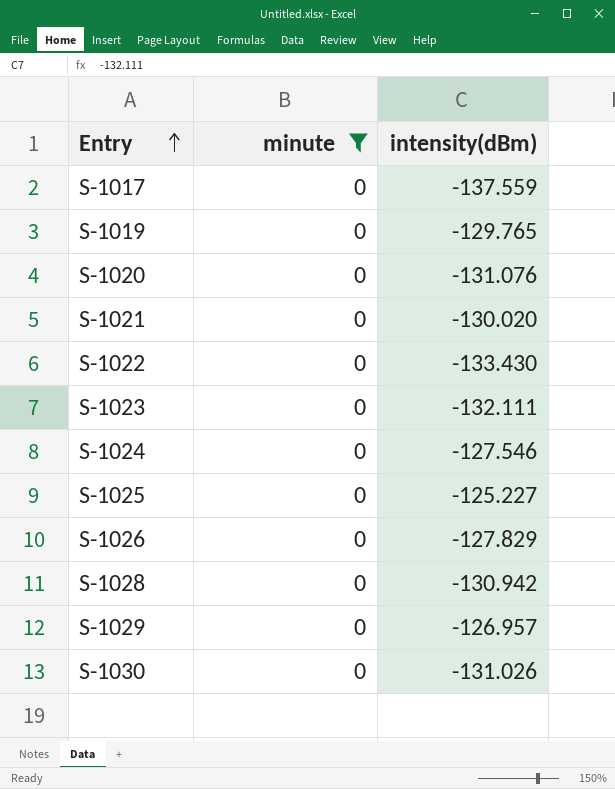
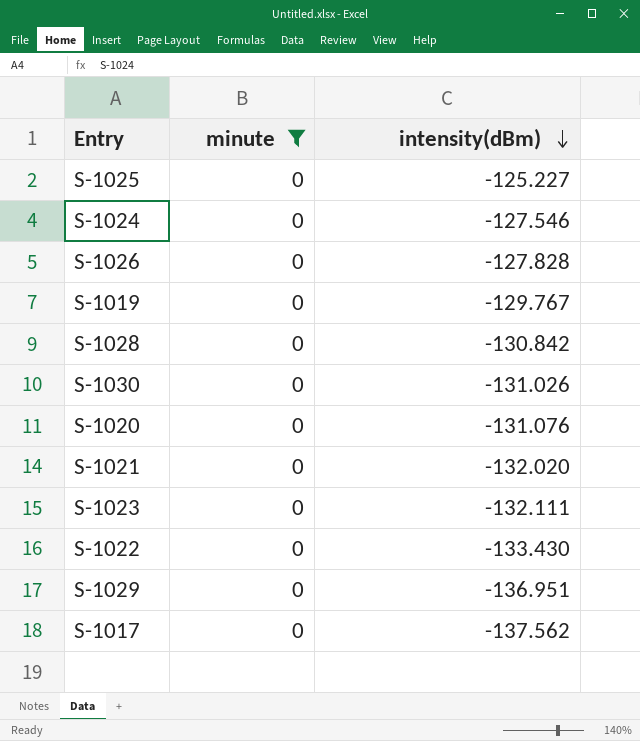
row order: Entry ascending -> intensity(dBm) descending
S-1026 | intensity(dBm): -127.829 -> -127.828
S-1019 | intensity(dBm): -129.765 -> -129.767
S-1028 | intensity(dBm): -130.942 -> -130.842
S-1021 | intensity(dBm): -130.020 -> -132.020
S-1029 | intensity(dBm): -126.957 -> -136.951
S-1017 | intensity(dBm): -137.559 -> -137.562

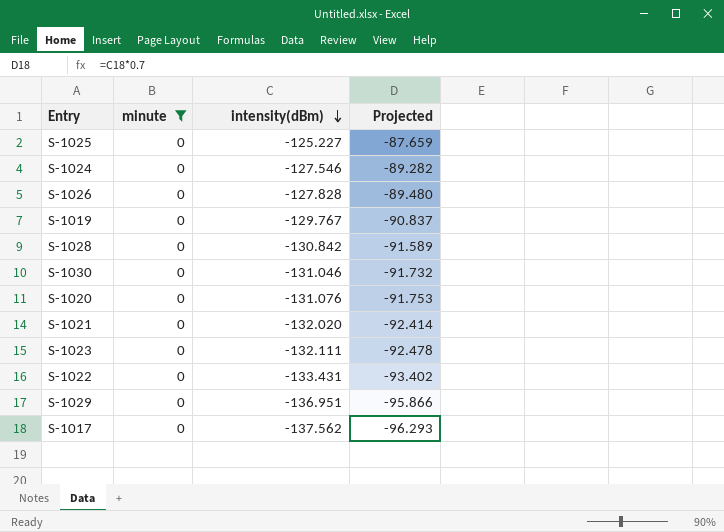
column Projected | formula: none -> [intensity(dBm)] * 0.7
S-1030 | intensity(dBm): -131.026 -> -131.046
S-1022 | intensity(dBm): -133.430 -> -133.431

